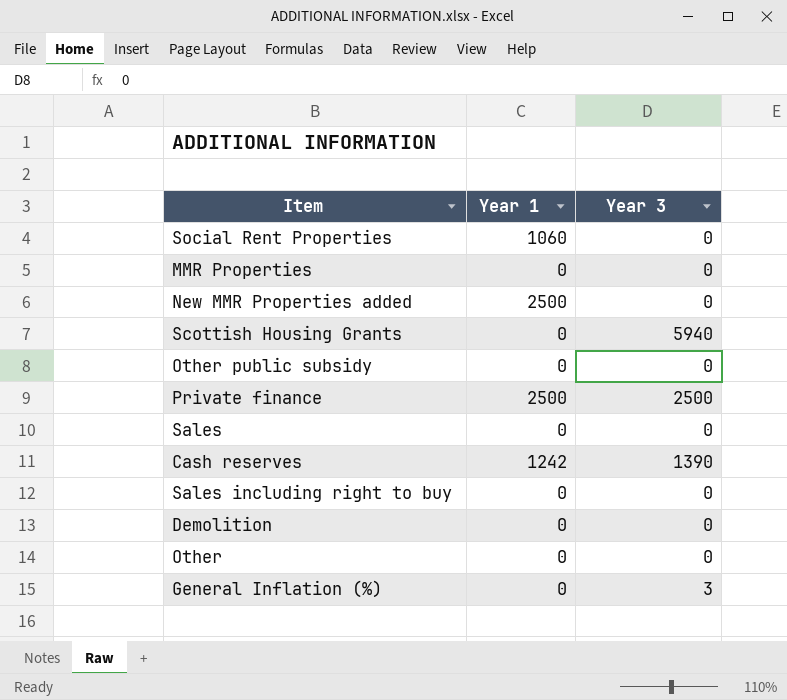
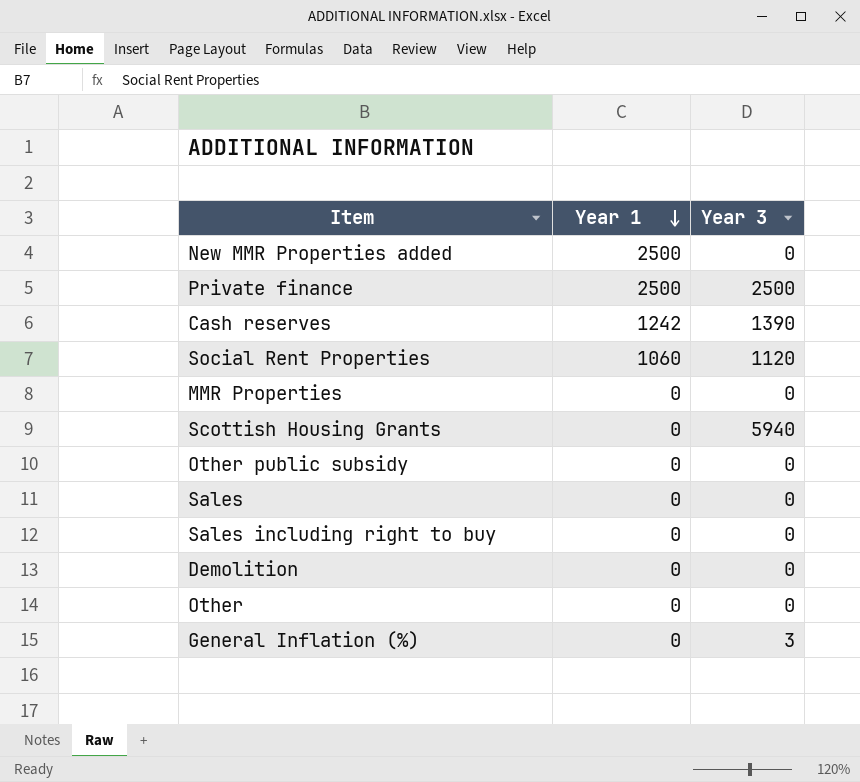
row order: none -> Year 1 descending
Social Rent Properties | Year 3: 0 -> 1120

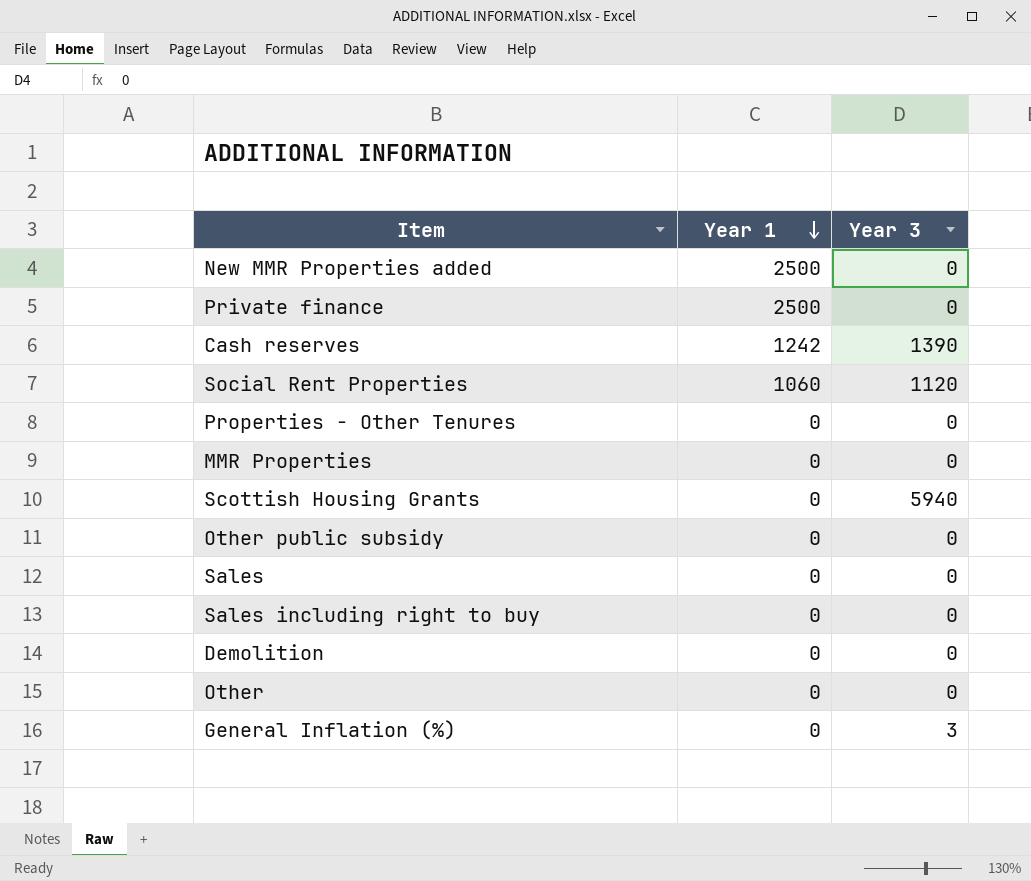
Private finance | Year 3: 2500 -> 0
row Properties - Other Tenures: none -> 0 | 0

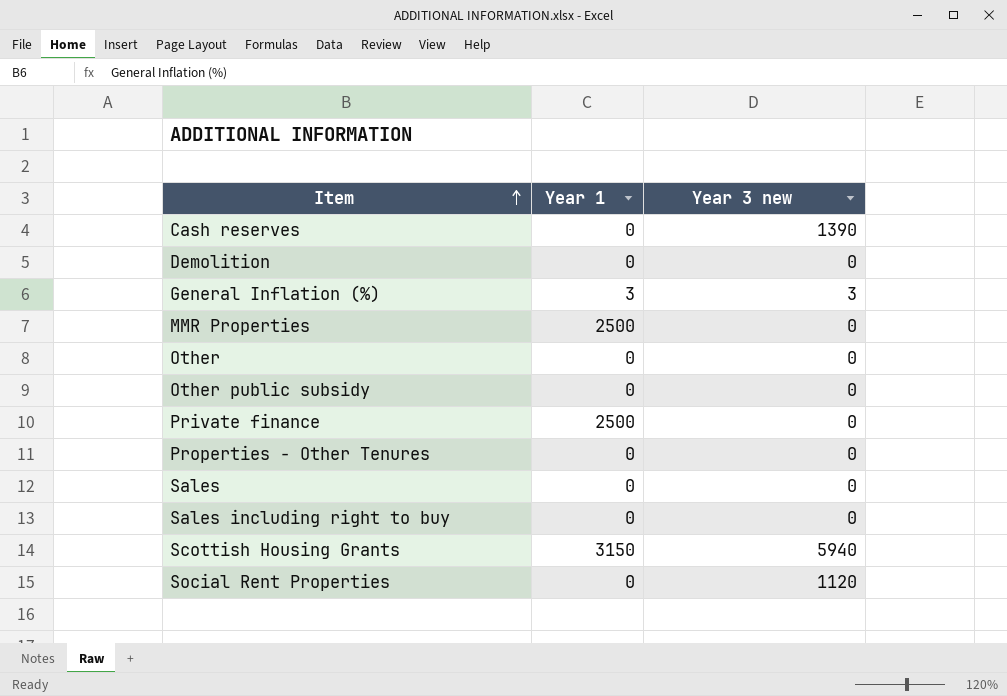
row order: Year 1 descending -> Item ascending
column name: Year 3 -> Year 3 new
row New MMR Properties added: 2500 | 0 -> none
Cash reserves | Year 1: 1242 -> 0
General Inflation (%) | Year 1: 0 -> 3
MMR Properties | Year 1: 0 -> 2500
Scottish Housing Grants | Year 1: 0 -> 3150
Social Rent Properties | Year 1: 1060 -> 0

